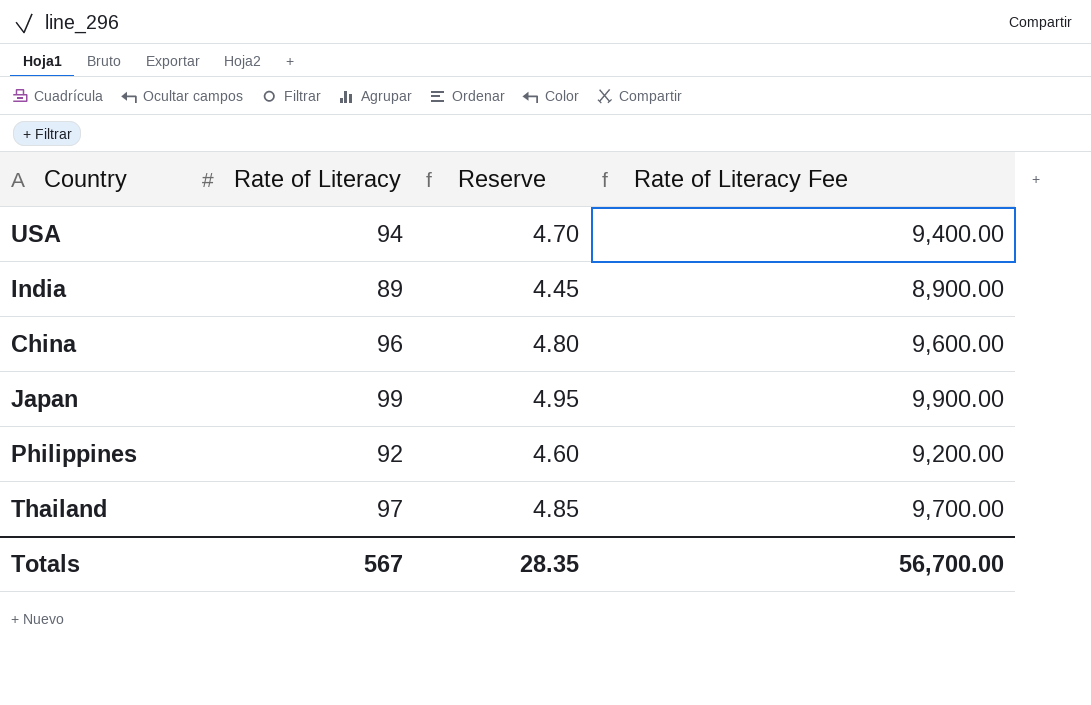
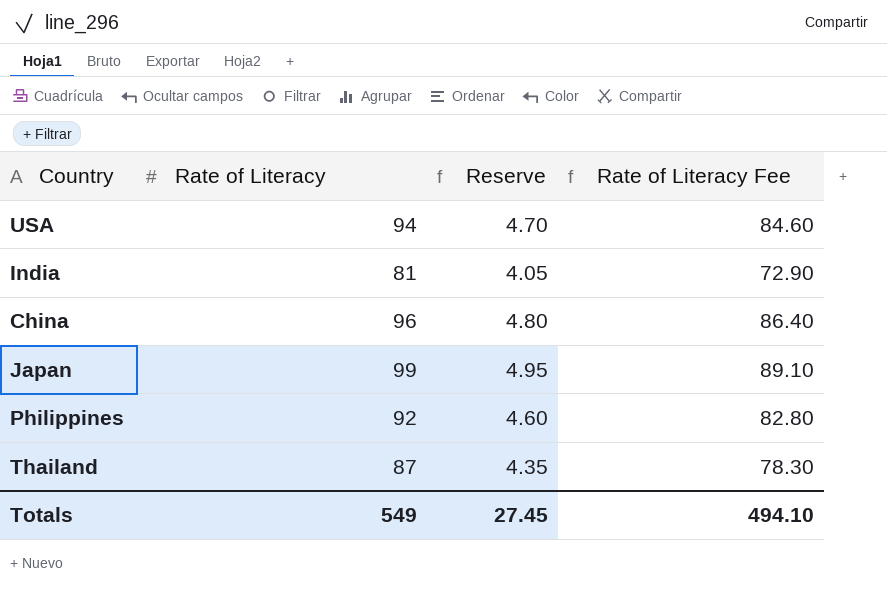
column Rate of Literacy Fee | formula: [Rate of Literacy] * 100 -> [Rate of Literacy] * 0.9
India | Rate of Literacy: 89 -> 81
India | Reserve: 4.45 -> 4.05
Thailand | Rate of Literacy: 97 -> 87
Thailand | Reserve: 4.85 -> 4.35
Totals | Rate of Literacy: 567 -> 549
Totals | Reserve: 28.35 -> 27.45
Totals | Rate of Literacy Fee: 56,700.00 -> 494.10

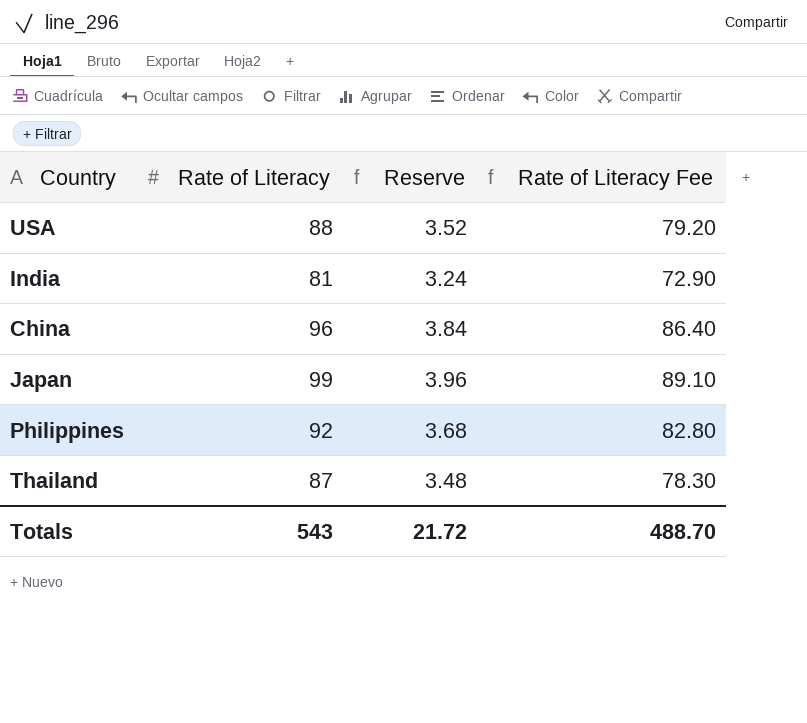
column Reserve | formula: [Rate of Literacy] * 0.05 -> [Rate of Literacy] * 0.04
USA | Rate of Literacy: 94 -> 88
USA | Rate of Literacy Fee: 84.60 -> 79.20
Totals | Rate of Literacy: 549 -> 543
Totals | Reserve: 27.45 -> 21.72
Totals | Rate of Literacy Fee: 494.10 -> 488.70

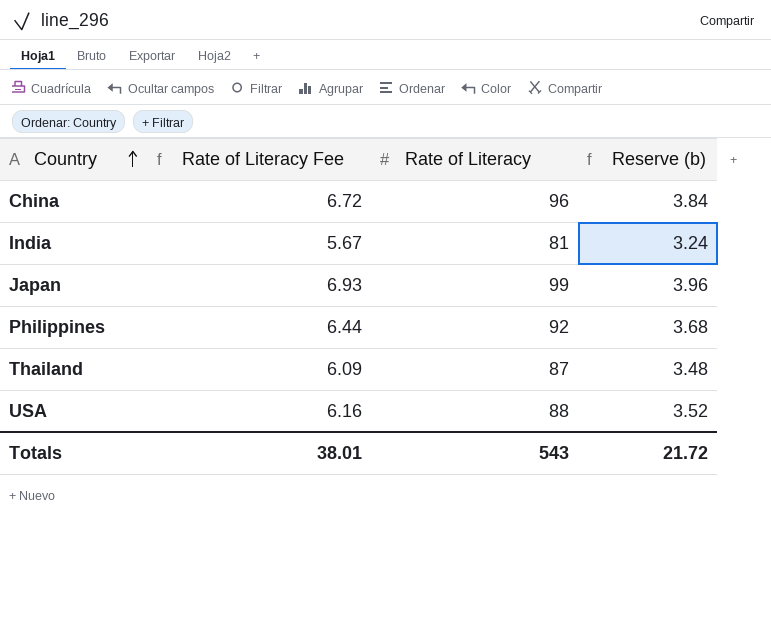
row order: none -> Country ascending
column Rate of Literacy Fee | formula: [Rate of Literacy] * 0.9 -> [Rate of Literacy] * 0.07
column Rate of Literacy Fee | position: 4 -> 2
column name: Reserve -> Reserve (b)
Totals | Rate of Literacy Fee: 488.70 -> 38.01

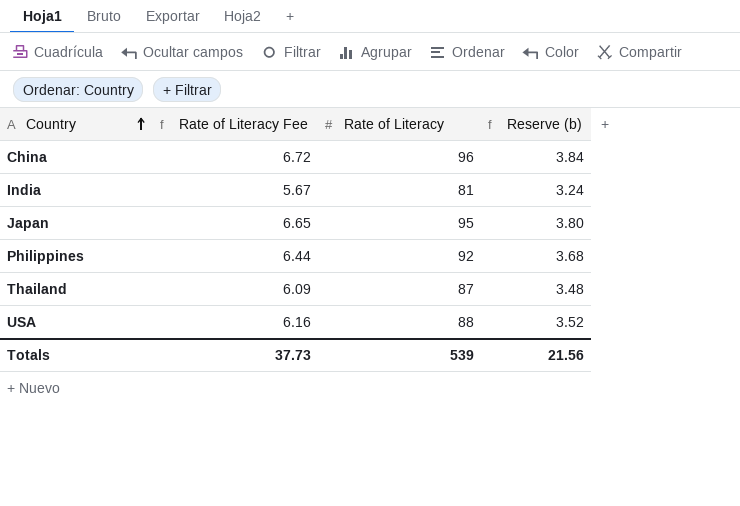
Japan | Rate of Literacy Fee: 6.93 -> 6.65
Japan | Rate of Literacy: 99 -> 95
Japan | Reserve (b): 3.96 -> 3.80
Totals | Rate of Literacy Fee: 38.01 -> 37.73
Totals | Rate of Literacy: 543 -> 539
Totals | Reserve (b): 21.72 -> 21.56

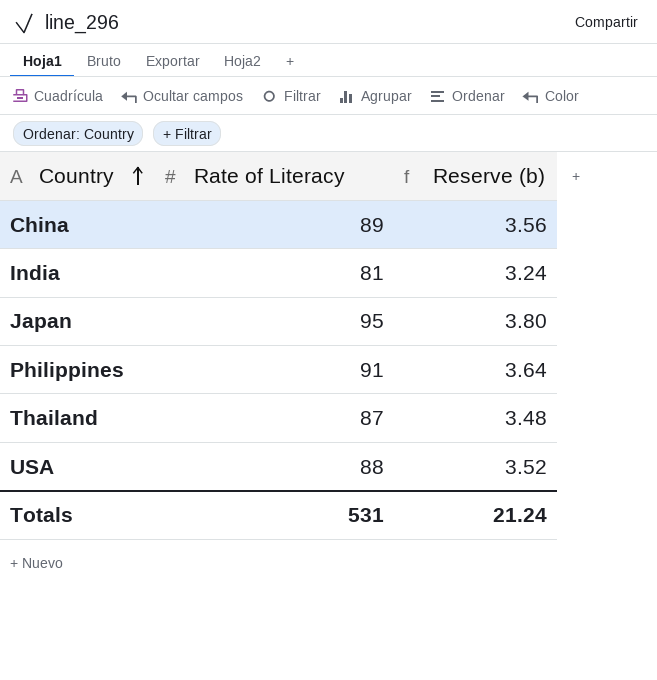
column Rate of Literacy Fee | formula: [Rate of Literacy] * 0.07 -> none
China | Rate of Literacy: 96 -> 89
China | Reserve (b): 3.84 -> 3.56
Philippines | Rate of Literacy: 92 -> 91
Philippines | Reserve (b): 3.68 -> 3.64
Totals | Rate of Literacy: 539 -> 531
Totals | Reserve (b): 21.56 -> 21.24

